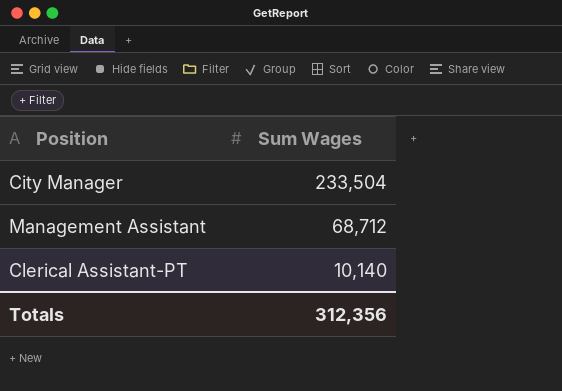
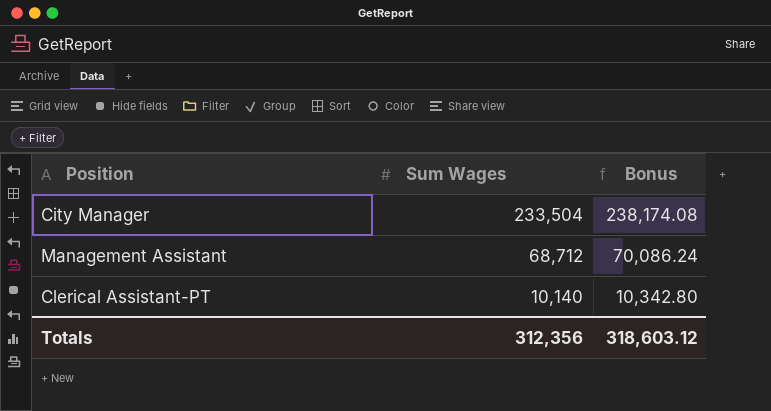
column Bonus | formula: none -> [Sum Wages] * 1.02

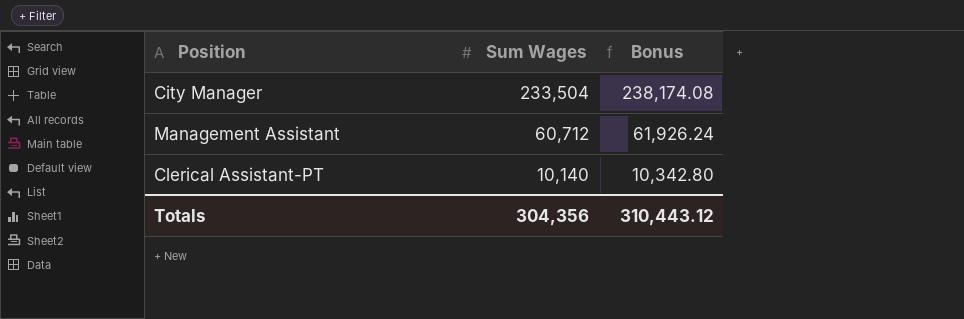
Management Assistant | Sum Wages: 68,712 -> 60,712
Management Assistant | Bonus: 70,086.24 -> 61,926.24
Totals | Sum Wages: 312,356 -> 304,356
Totals | Bonus: 318,603.12 -> 310,443.12

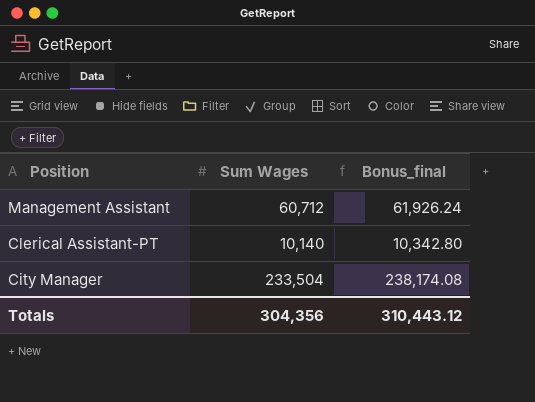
row order: Sum Wages descending -> Position descending
column name: Bonus -> Bonus_final

